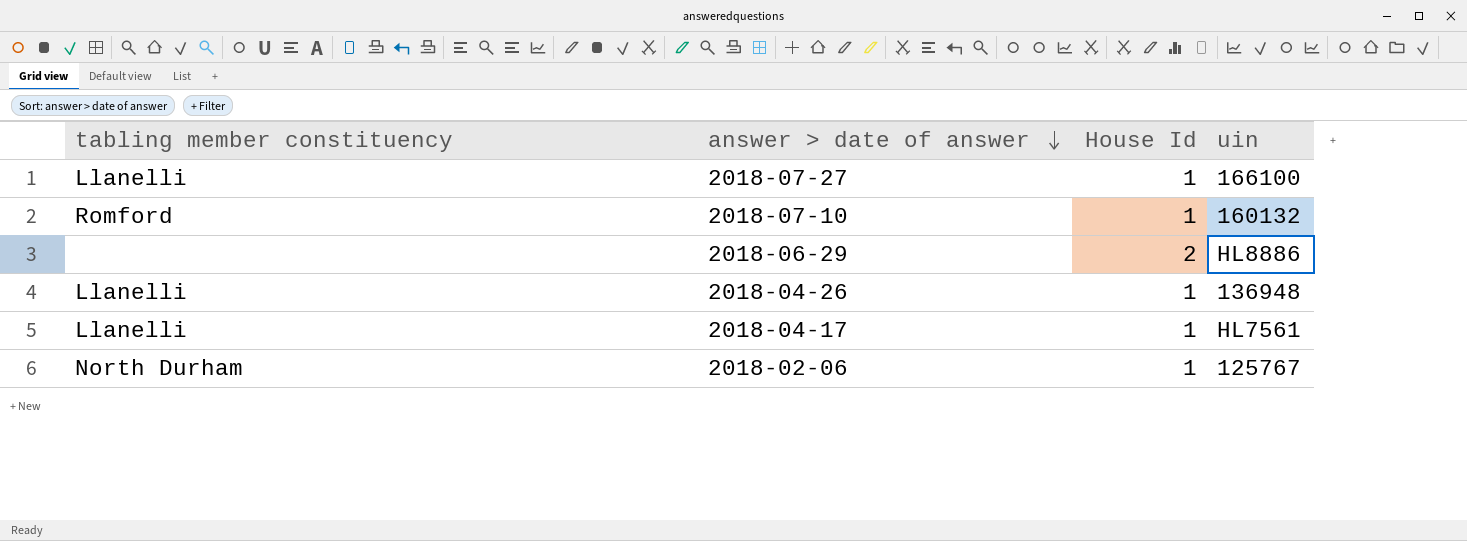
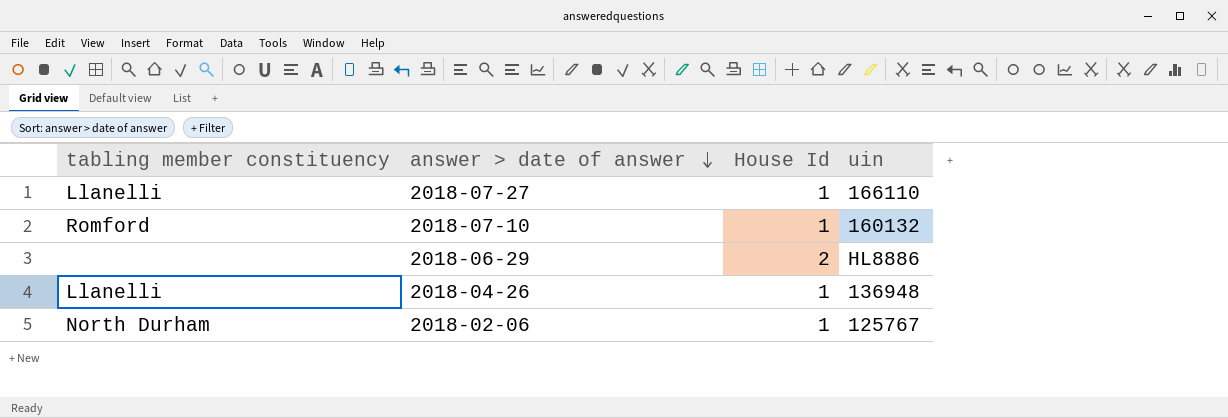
row 2018-04-17: Llanelli | 1 | HL7561 -> none
2018-07-27 | uin: 166100 -> 166110

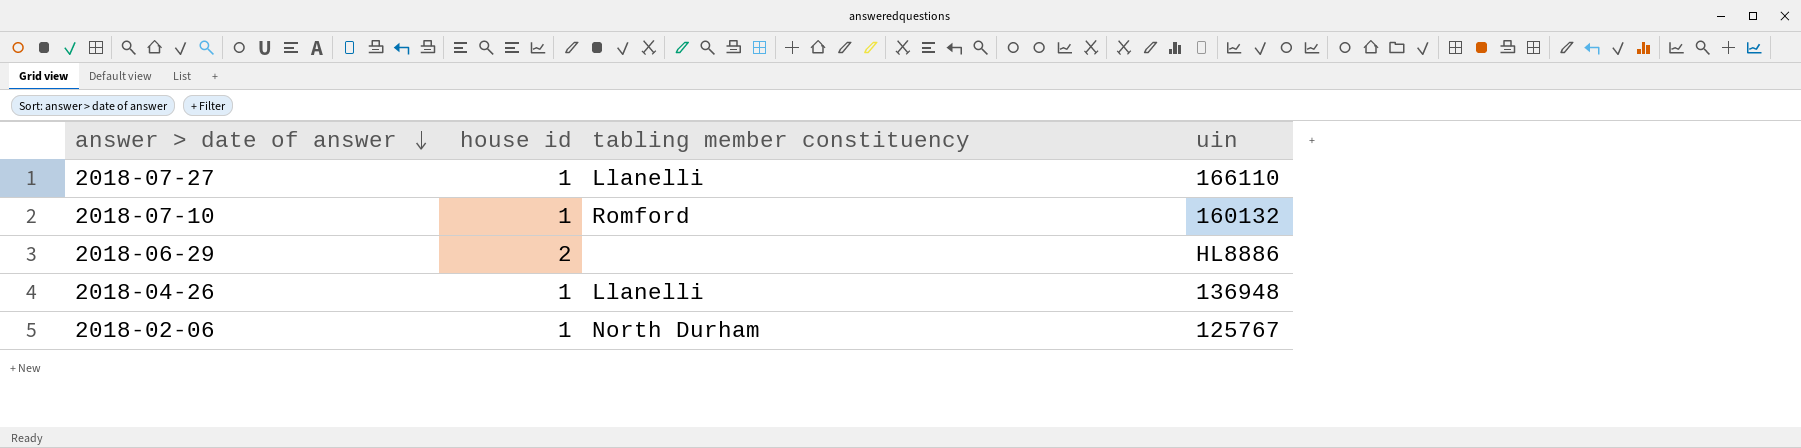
column name: House Id -> house id
column tabling member constituency | position: 1 -> 3

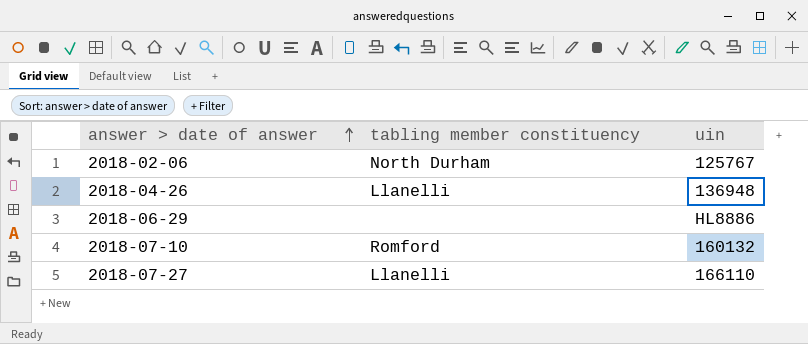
row order: answer > date of answer descending -> answer > date of answer ascending
column house id | position: 2 -> none

